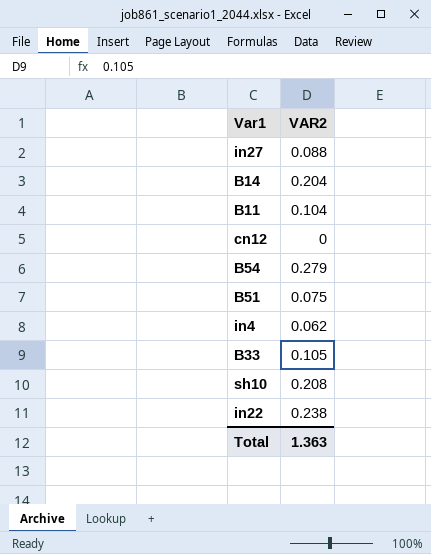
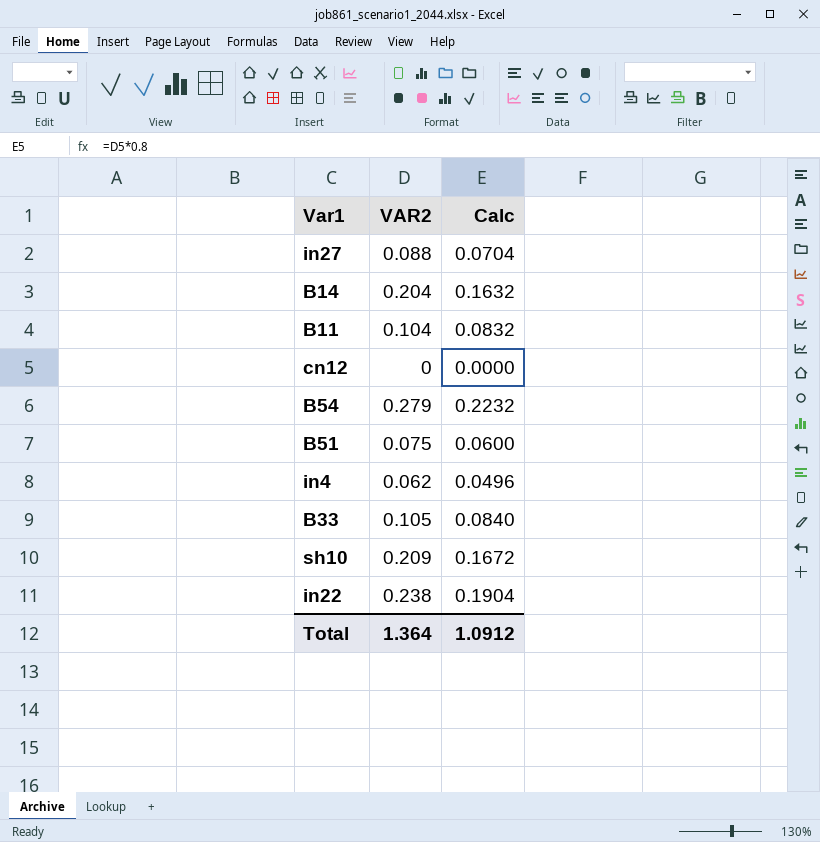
column Calc | formula: none -> [VAR2] * 0.8
sh10 | VAR2: 0.208 -> 0.209
Total | VAR2: 1.363 -> 1.364

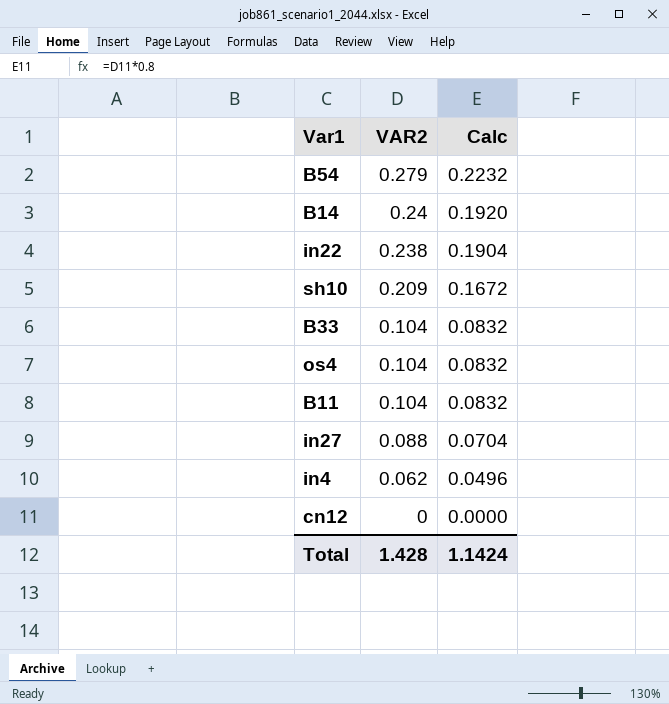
row order: none -> VAR2 descending
row B51: 0.075 | 0.0600 -> none
B14 | VAR2: 0.204 -> 0.24
B14 | Calc: 0.1632 -> 0.1920
B33 | VAR2: 0.105 -> 0.104
B33 | Calc: 0.0840 -> 0.0832
row os4: none -> 0.104 | 0.0832
Total | VAR2: 1.364 -> 1.428
Total | Calc: 1.0912 -> 1.1424

